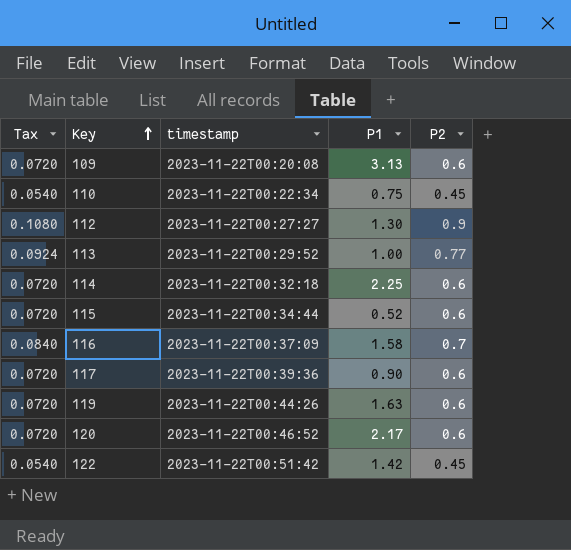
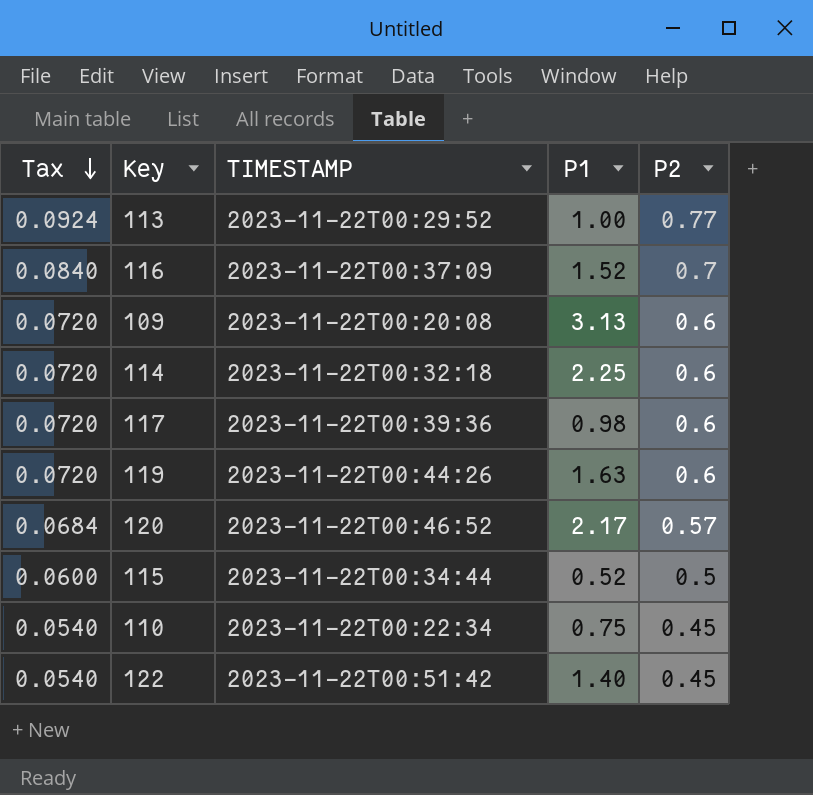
row order: Key ascending -> Tax descending
column name: timestamp -> TIMESTAMP
row 112: 0.1080 | 2023-11-22T00:27:27 | 1.30 | 0.9 -> none
116 | P1: 1.58 -> 1.52
117 | P1: 0.90 -> 0.98
120 | Tax: 0.0720 -> 0.0684
120 | P2: 0.6 -> 0.57
115 | Tax: 0.0720 -> 0.0600
115 | P2: 0.6 -> 0.5
122 | P1: 1.42 -> 1.40

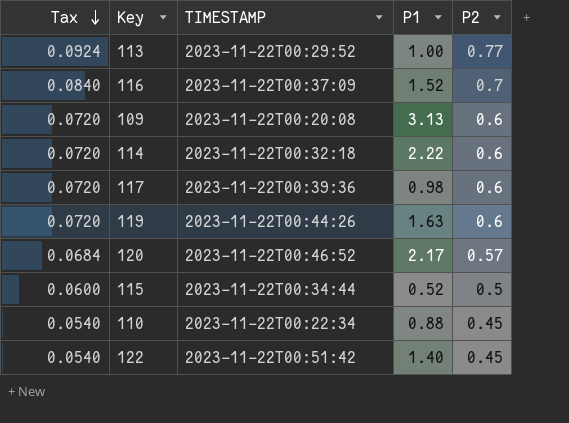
114 | P1: 2.25 -> 2.22
110 | P1: 0.75 -> 0.88

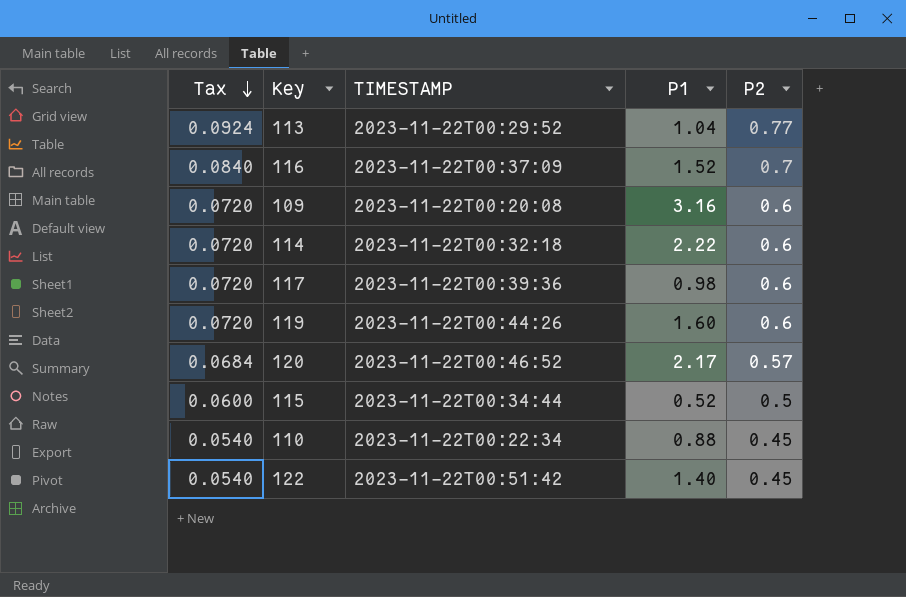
113 | P1: 1.00 -> 1.04
109 | P1: 3.13 -> 3.16
119 | P1: 1.63 -> 1.60

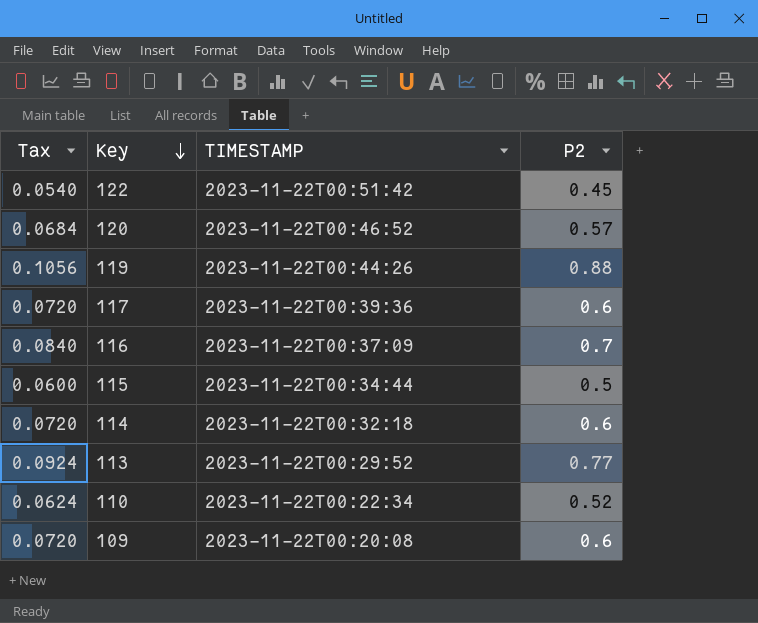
row order: Tax descending -> Key descending
column P1 | position: 4 -> none
119 | Tax: 0.0720 -> 0.1056
119 | P2: 0.6 -> 0.88
110 | Tax: 0.0540 -> 0.0624
110 | P2: 0.45 -> 0.52

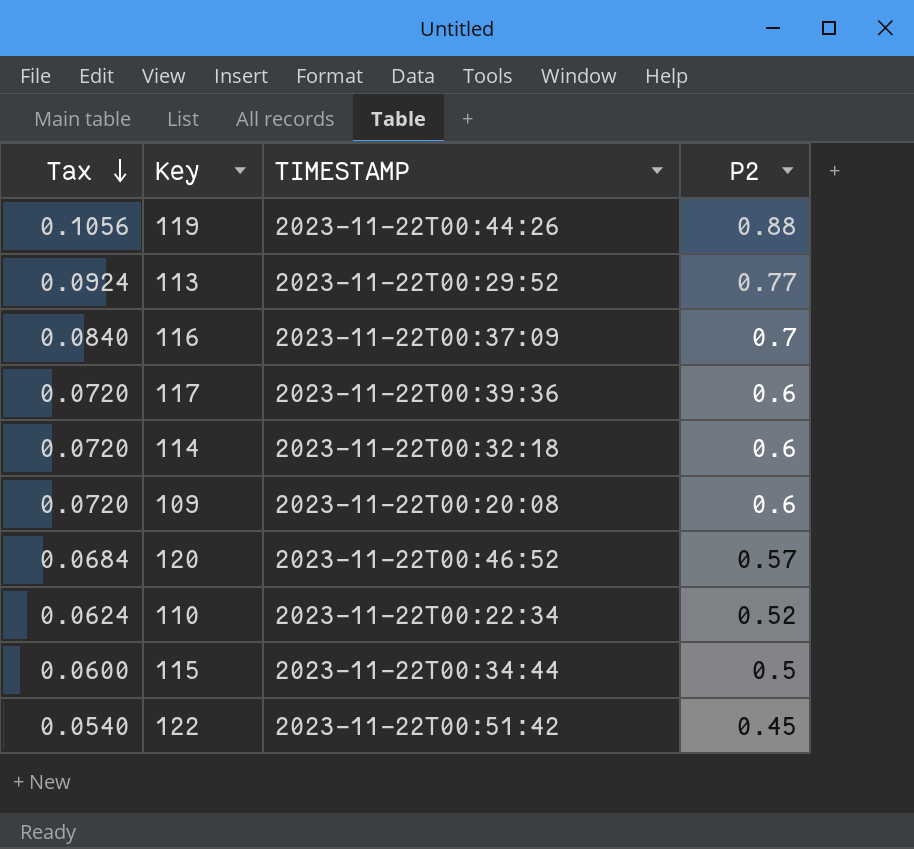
row order: Key descending -> Tax descending

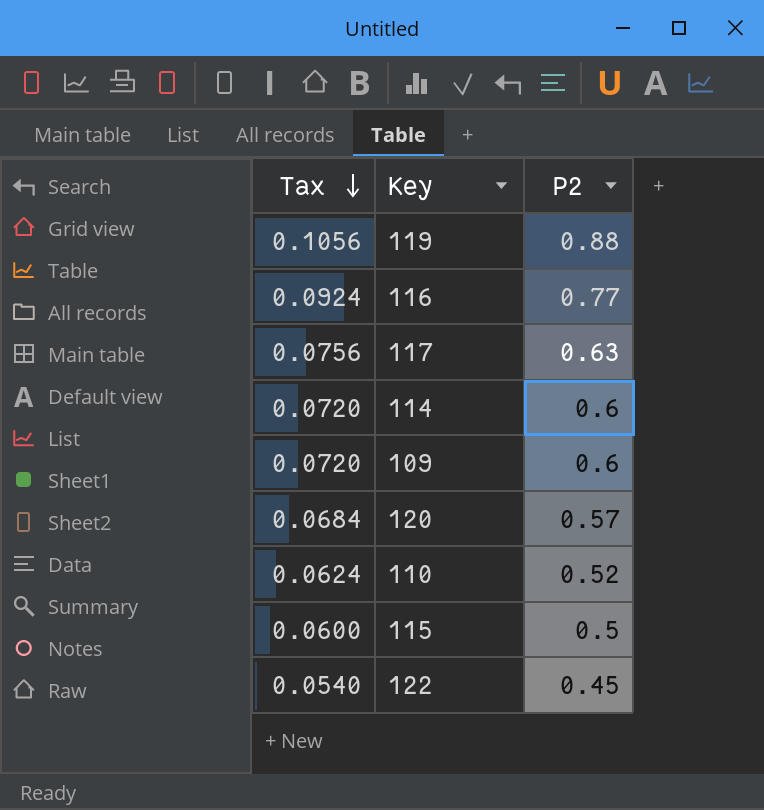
column TIMESTAMP | position: 3 -> none
row 113: 0.0924 | 2023-11-22T00:29:52 | 0.77 -> none
116 | Tax: 0.0840 -> 0.0924
116 | P2: 0.7 -> 0.77
117 | Tax: 0.0720 -> 0.0756
117 | P2: 0.6 -> 0.63

